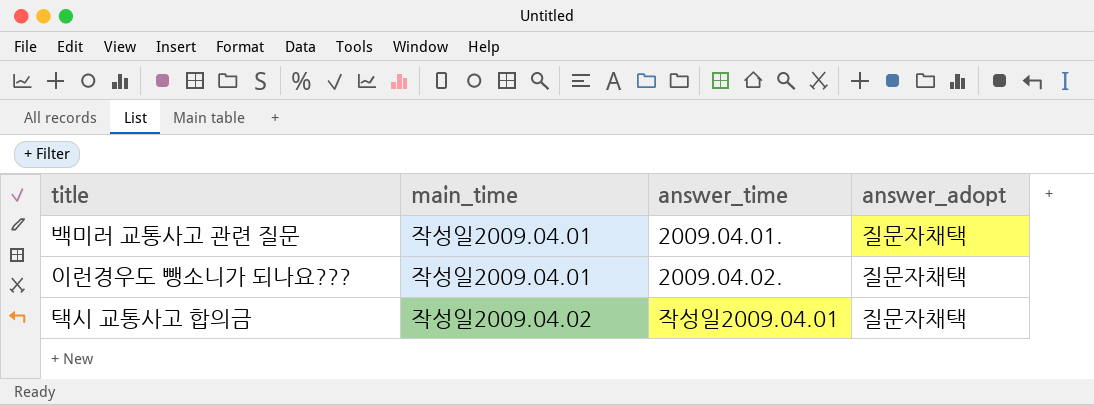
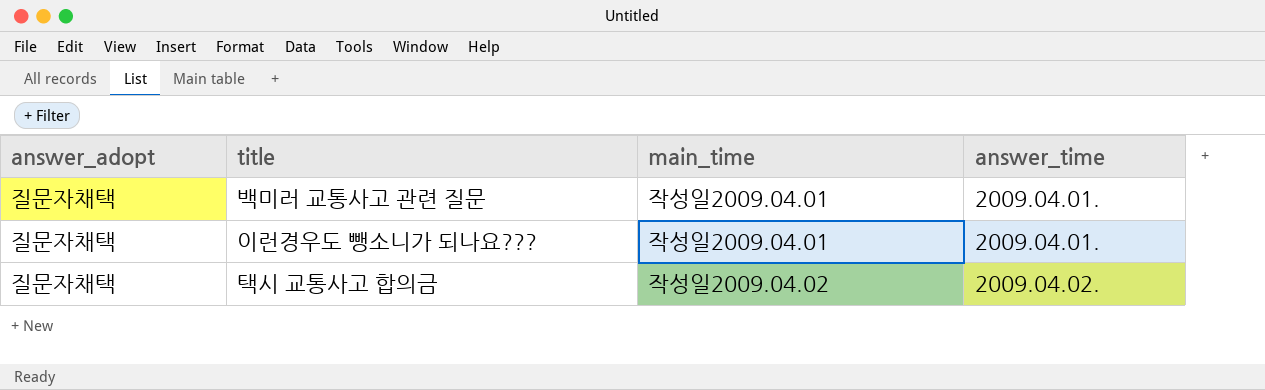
column answer_adopt | position: 4 -> 1
이런경우도 뺑소니가 되나요??? | answer_time: 2009.04.02. -> 2009.04.01.
택시 교통사고 합의금 | answer_time: 작성일2009.04.01 -> 2009.04.02.

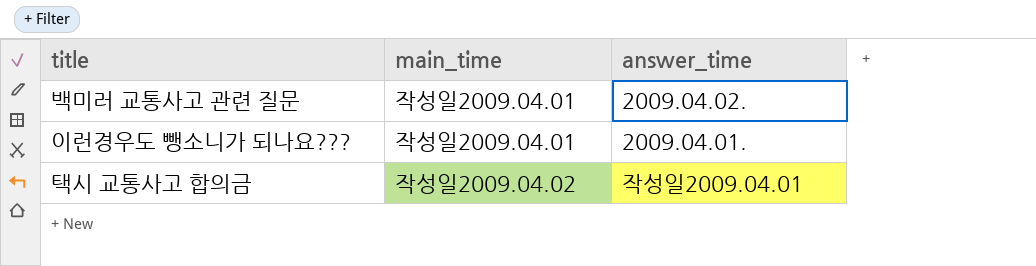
column answer_adopt | position: 1 -> none
백미러 교통사고 관련 질문 | answer_time: 2009.04.01. -> 2009.04.02.
택시 교통사고 합의금 | answer_time: 2009.04.02. -> 작성일2009.04.01

